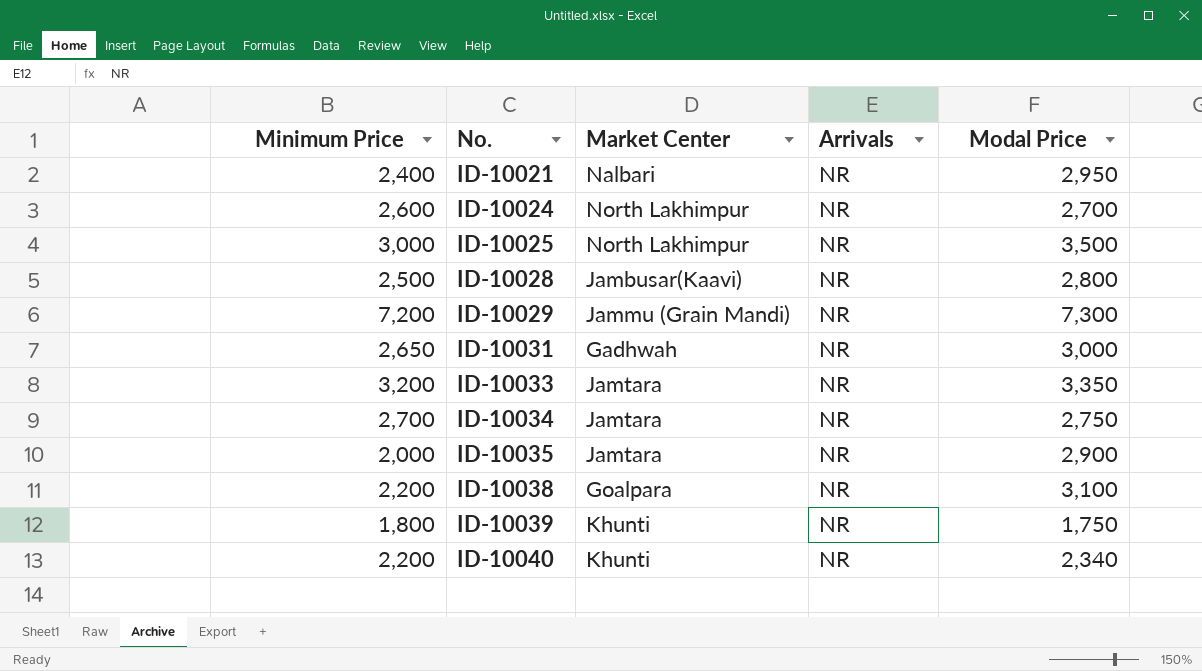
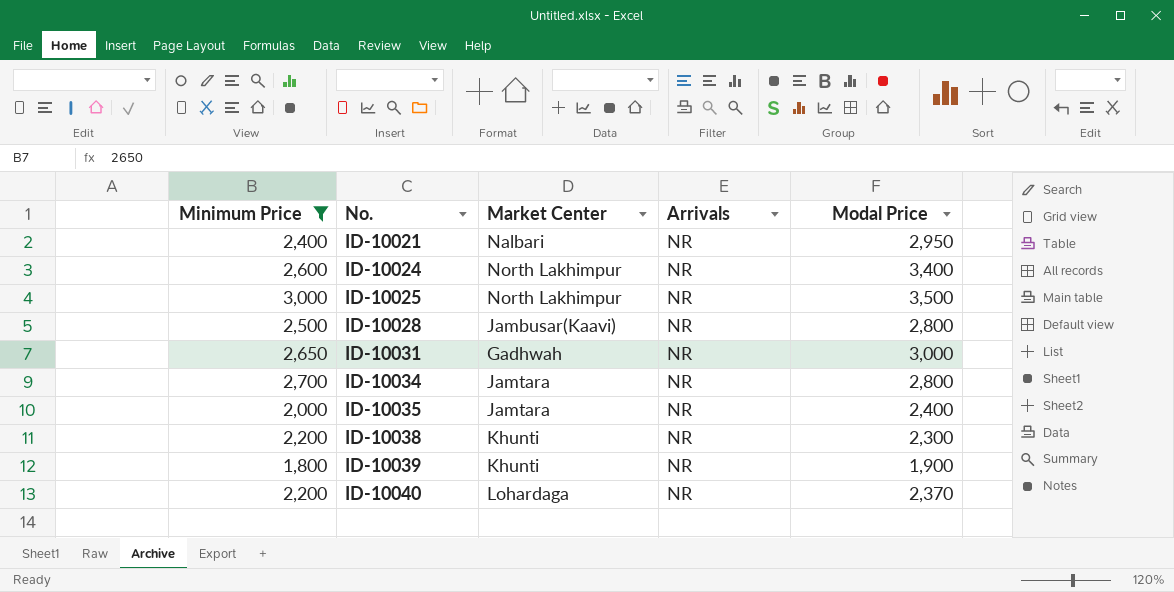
filter: none -> Minimum Price <= 3,000
ID-10024 | Modal Price: 2,700 -> 3,400
ID-10034 | Modal Price: 2,750 -> 2,800
ID-10035 | Modal Price: 2,900 -> 2,400
ID-10038 | Market Center: Goalpara -> Khunti
ID-10038 | Modal Price: 3,100 -> 2,300
ID-10039 | Modal Price: 1,750 -> 1,900
ID-10040 | Market Center: Khunti -> Lohardaga
ID-10040 | Modal Price: 2,340 -> 2,370

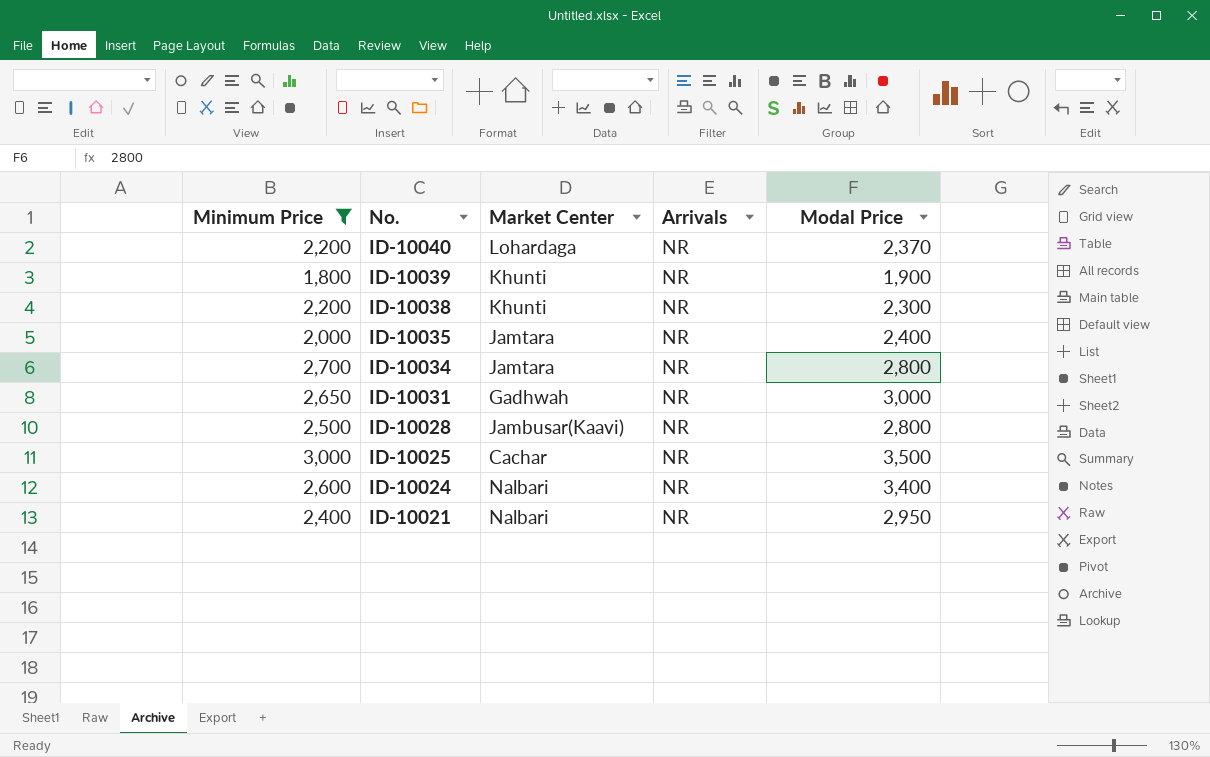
row order: No. ascending -> No. descending
ID-10025 | Market Center: North Lakhimpur -> Cachar
ID-10024 | Market Center: North Lakhimpur -> Nalbari

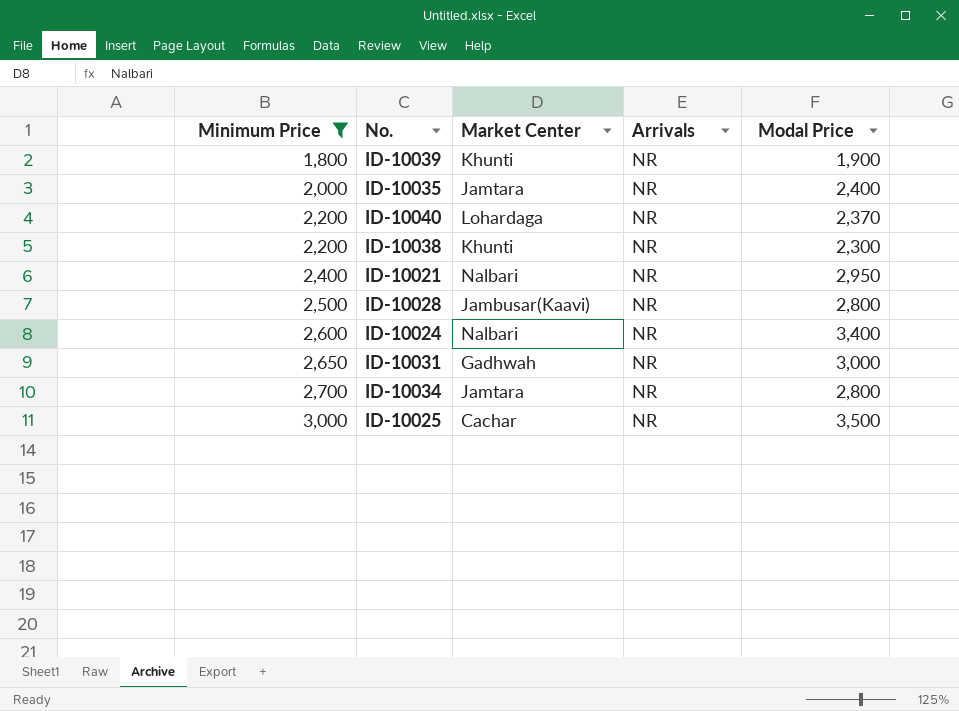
row order: No. descending -> Minimum Price ascending

